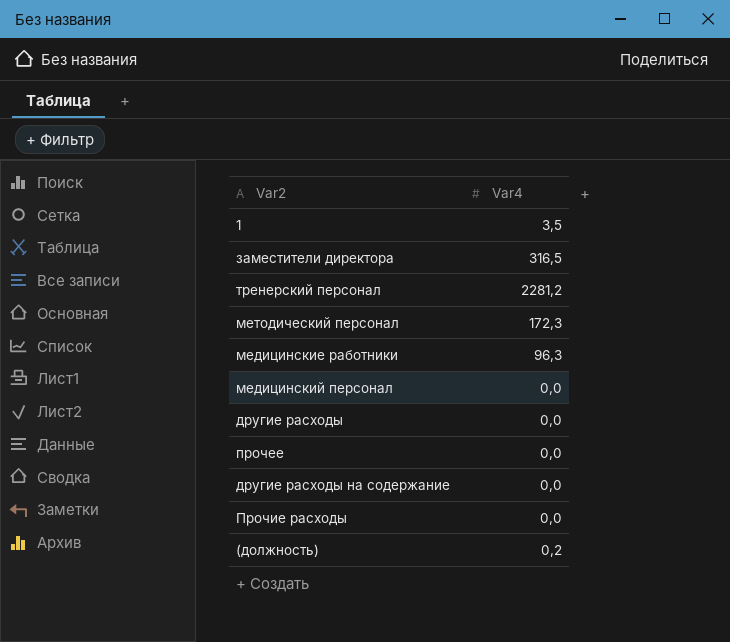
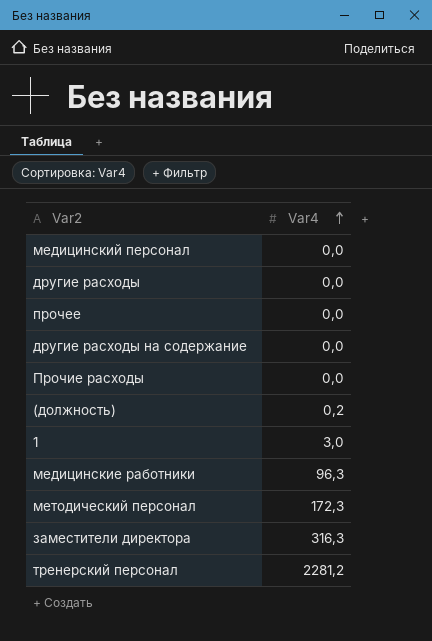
row order: none -> Var4 ascending
1 | Var4: 3,5 -> 3,0
заместители директора | Var4: 316,5 -> 316,3

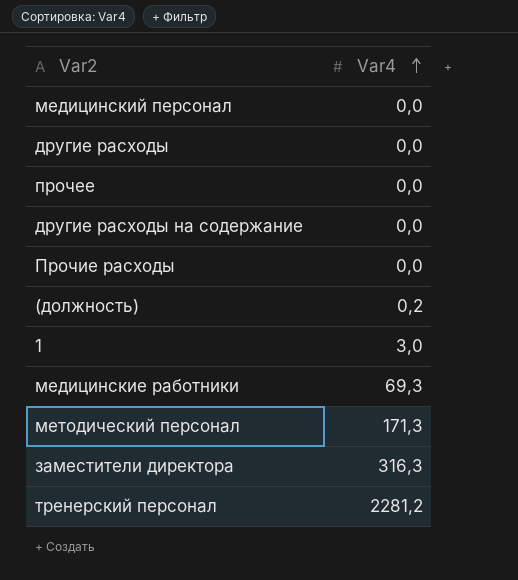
медицинские работники | Var4: 96,3 -> 69,3
методический персонал | Var4: 172,3 -> 171,3

